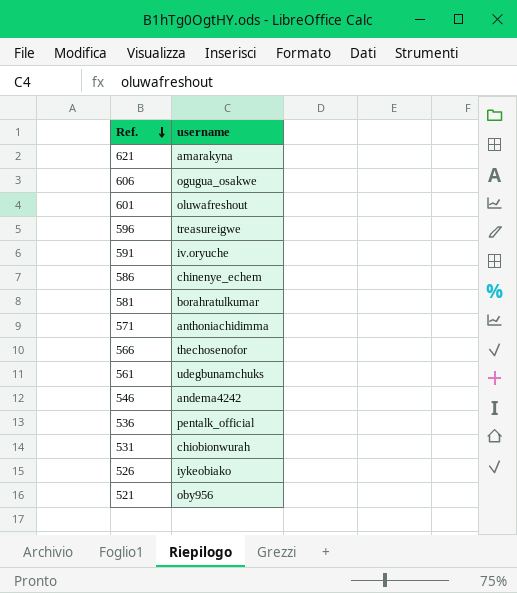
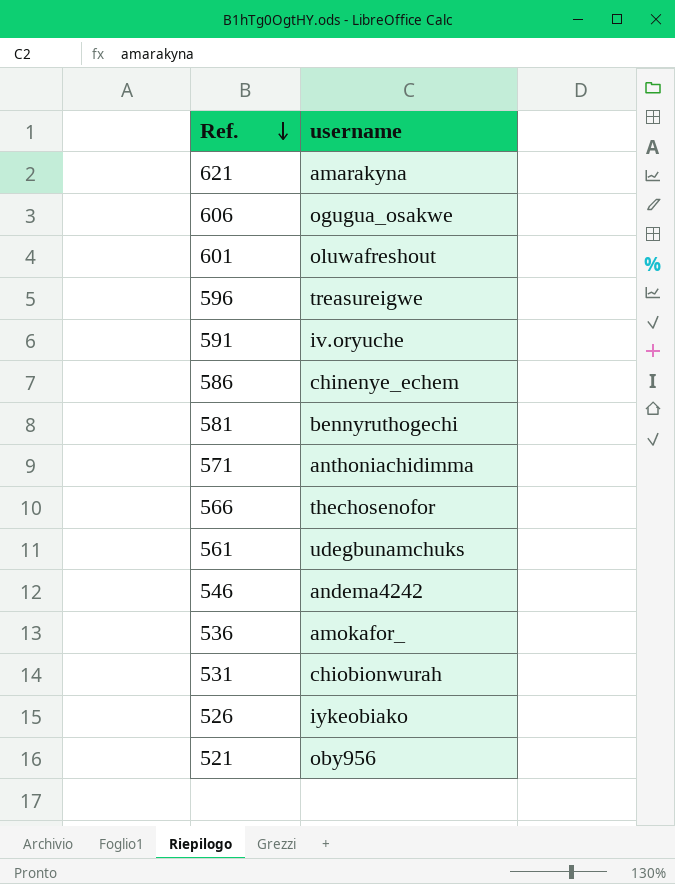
581 | username: borahratulkumar -> bennyruthogechi
536 | username: pentalk_official -> amokafor_

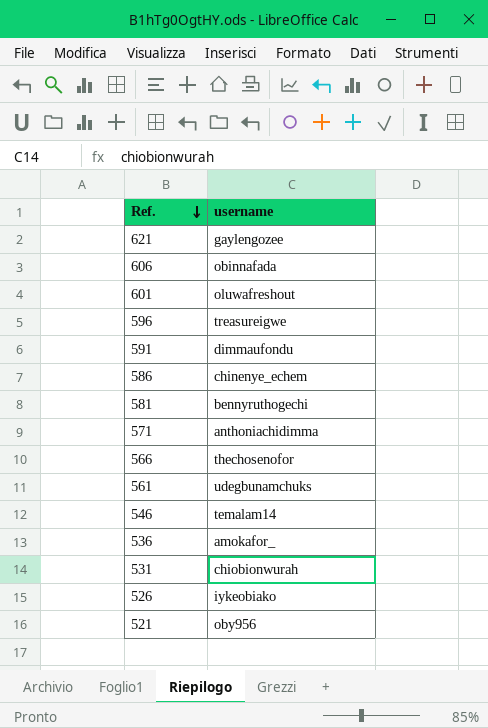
621 | username: amarakyna -> gaylengozee
606 | username: ogugua_osakwe -> obinnafada
591 | username: iv.oryuche -> dimmaufondu
546 | username: andema4242 -> temalam14

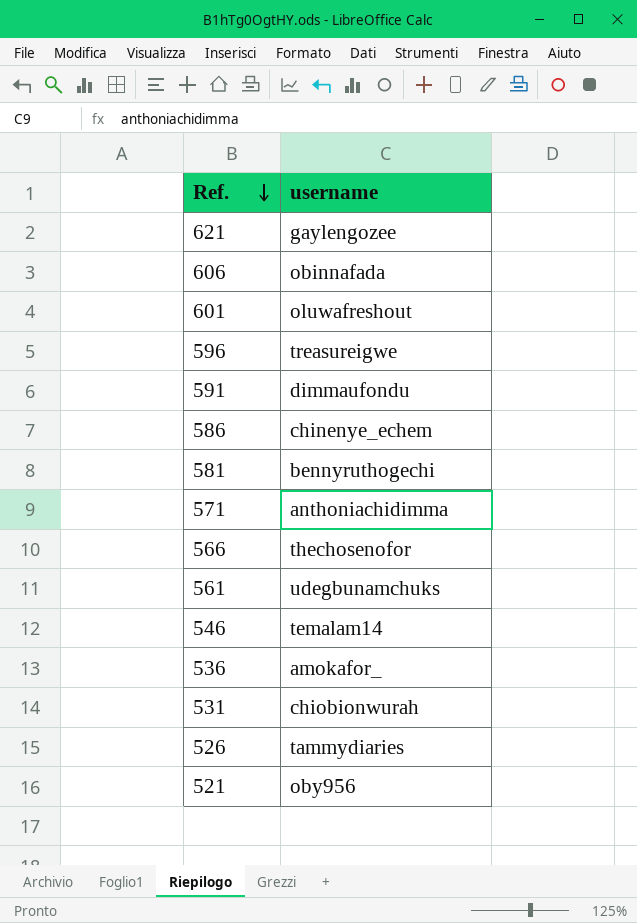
526 | username: iykeobiako -> tammydiaries

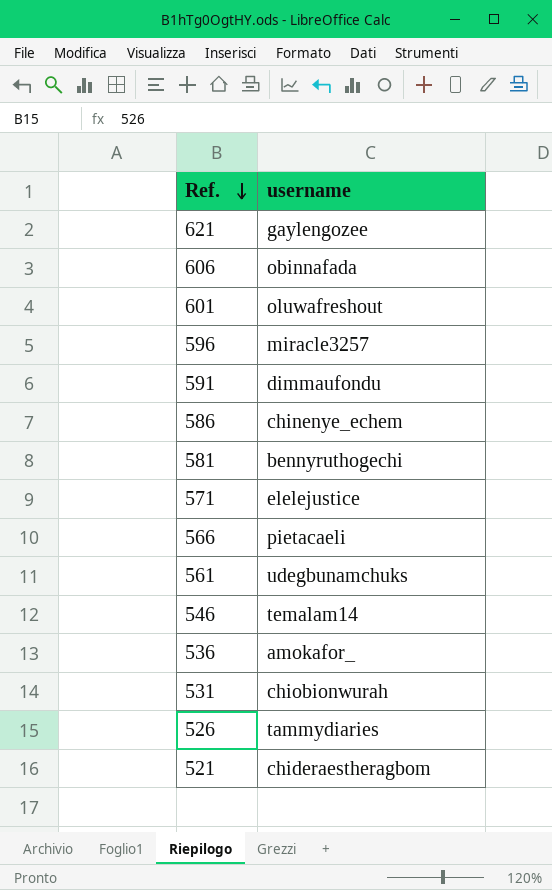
596 | username: treasureigwe -> miracle3257
571 | username: anthoniachidimma -> elelejustice
566 | username: thechosenofor -> pietacaeli
521 | username: oby956 -> chideraestheragbom

